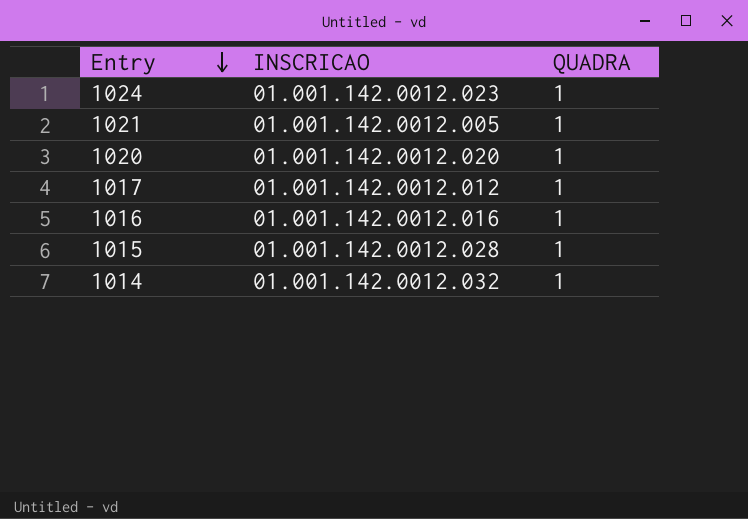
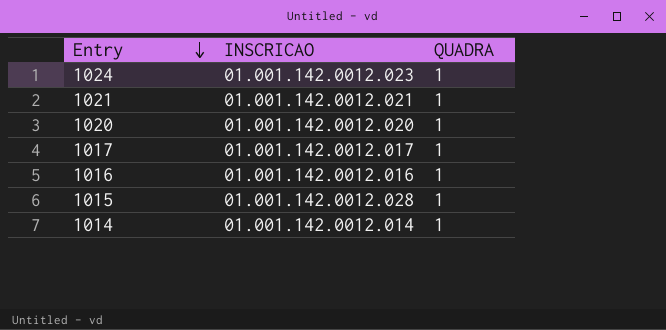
1021 | INSCRICAO: 01.001.142.0012.005 -> 01.001.142.0012.021
1017 | INSCRICAO: 01.001.142.0012.012 -> 01.001.142.0012.017
1014 | INSCRICAO: 01.001.142.0012.032 -> 01.001.142.0012.014

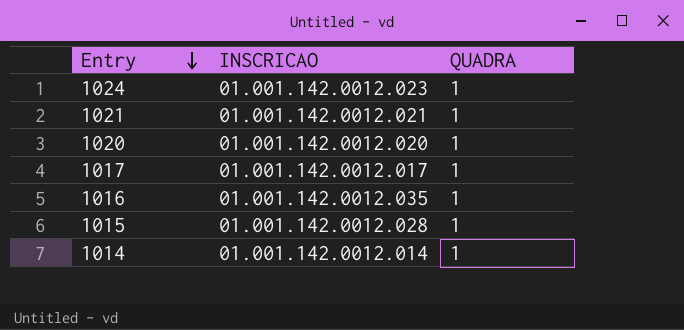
1016 | INSCRICAO: 01.001.142.0012.016 -> 01.001.142.0012.035

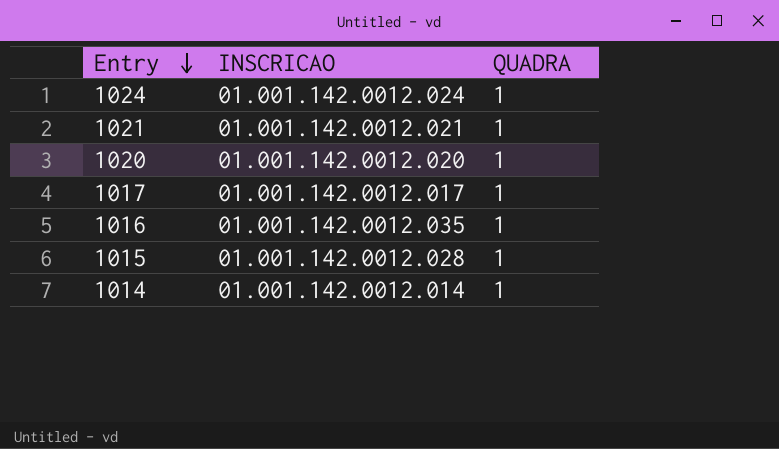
1024 | INSCRICAO: 01.001.142.0012.023 -> 01.001.142.0012.024

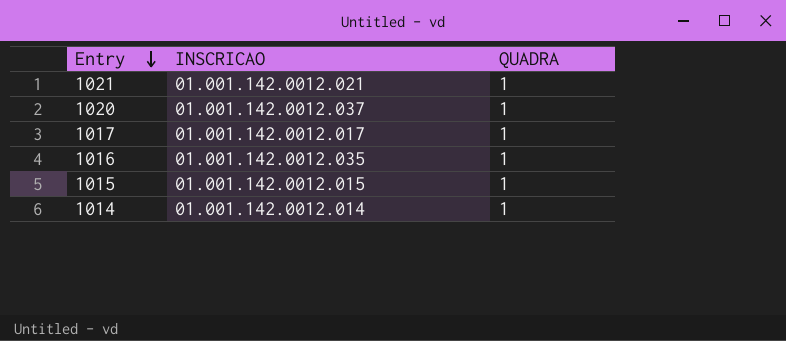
row 1024: 01.001.142.0012.024 | 1 -> none
1020 | INSCRICAO: 01.001.142.0012.020 -> 01.001.142.0012.037
1015 | INSCRICAO: 01.001.142.0012.028 -> 01.001.142.0012.015

